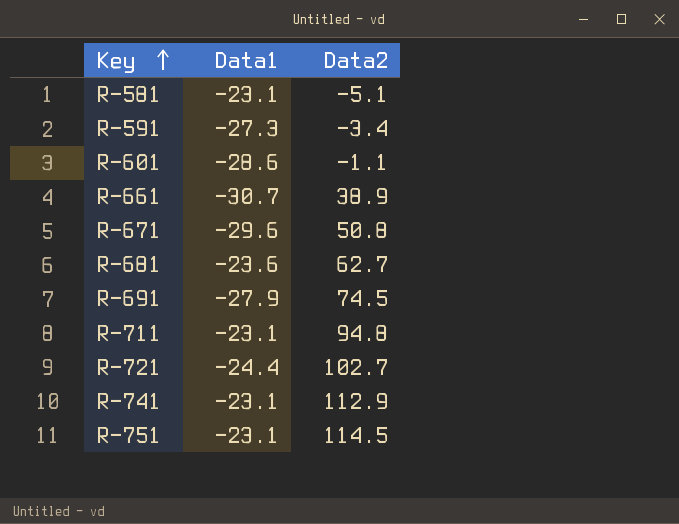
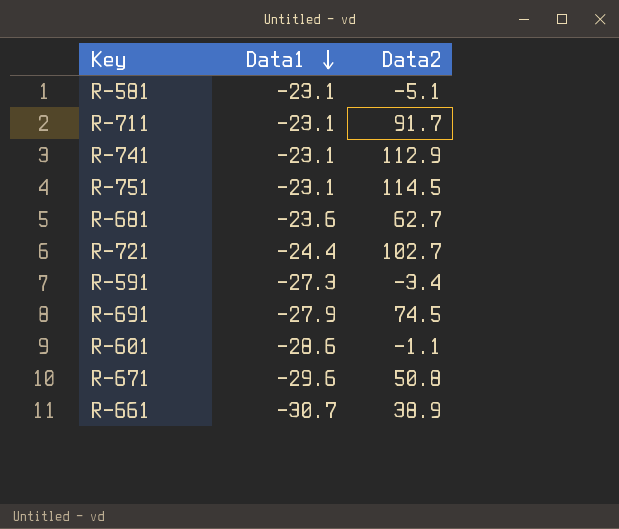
row order: Key ascending -> Data1 descending
R-711 | Data2: 94.8 -> 91.7

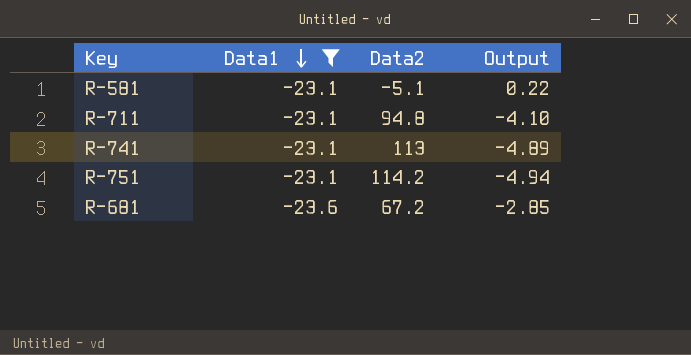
filter: none -> Data1 >= -23.6
column Output | formula: none -> [Data2] / [Data1]
R-711 | Data2: 91.7 -> 94.8
R-741 | Data2: 112.9 -> 113
R-751 | Data2: 114.5 -> 114.2
R-681 | Data2: 62.7 -> 67.2

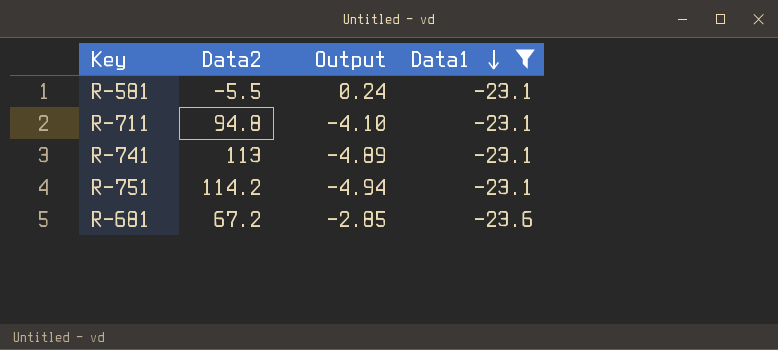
column Data1 | position: 2 -> 4
R-581 | Data2: -5.1 -> -5.5
R-581 | Output: 0.22 -> 0.24

